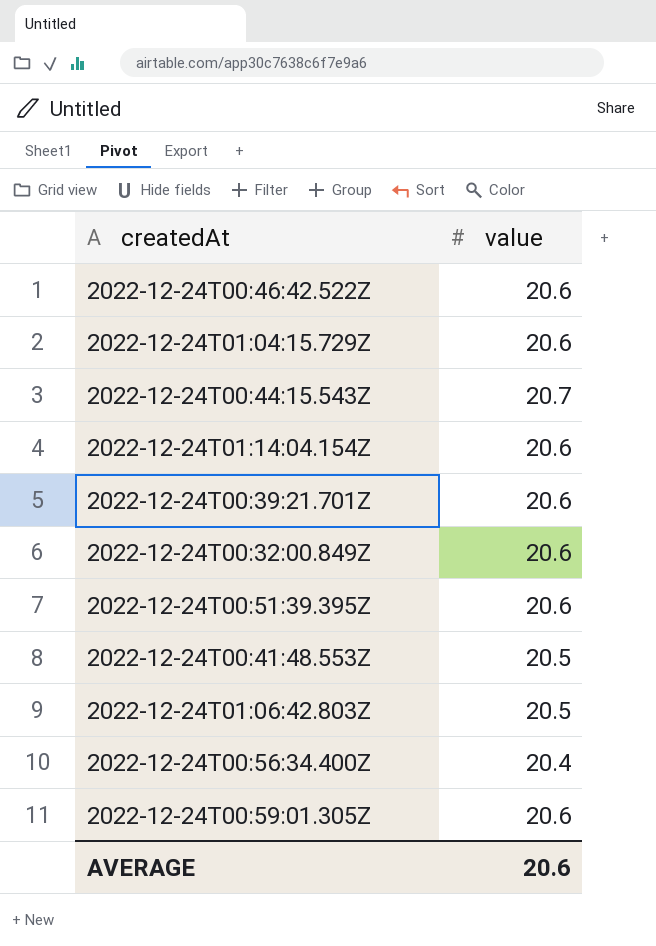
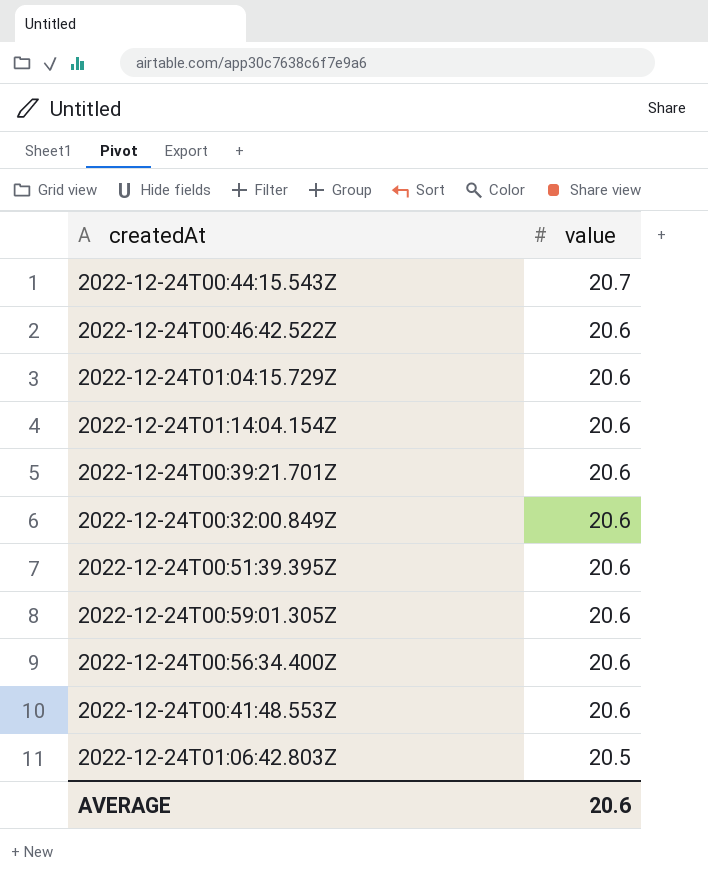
row order: none -> value descending
2022-12-24T00:56:34.400Z | value: 20.4 -> 20.6
2022-12-24T00:41:48.553Z | value: 20.5 -> 20.6

